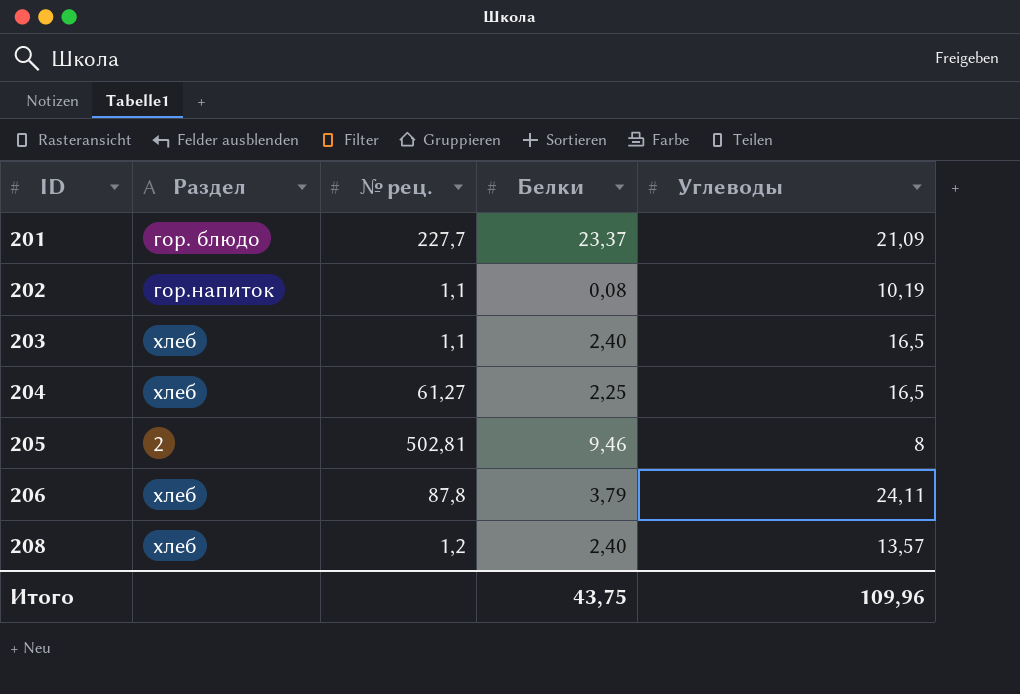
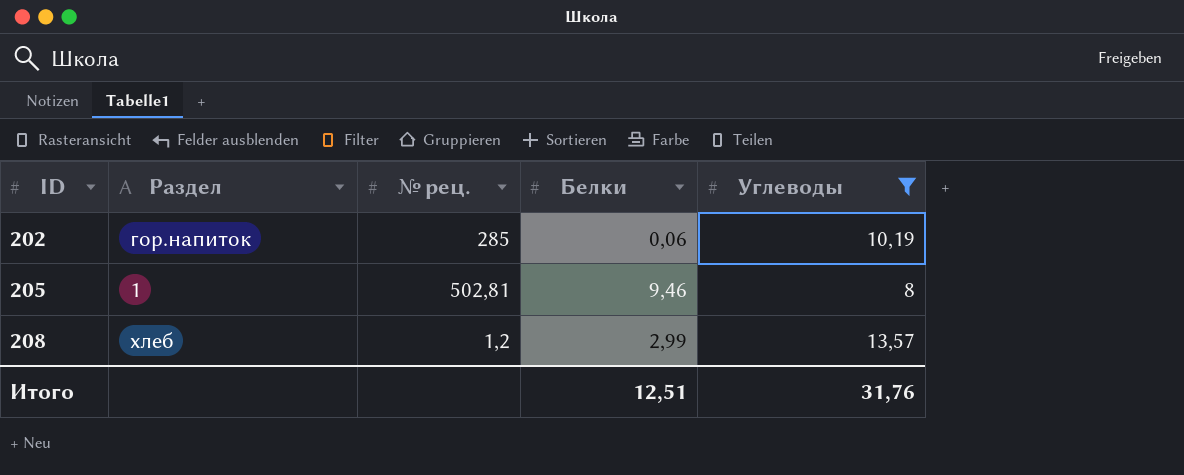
filter: none -> Углеводы <= 13,57
202 | № рец.: 1,1 -> 285
202 | Белки: 0,08 -> 0,06
205 | Раздел: 2 -> 1
208 | Белки: 2,40 -> 2,99
Итого | Белки: 43,75 -> 12,51
Итого | Углеводы: 109,96 -> 31,76

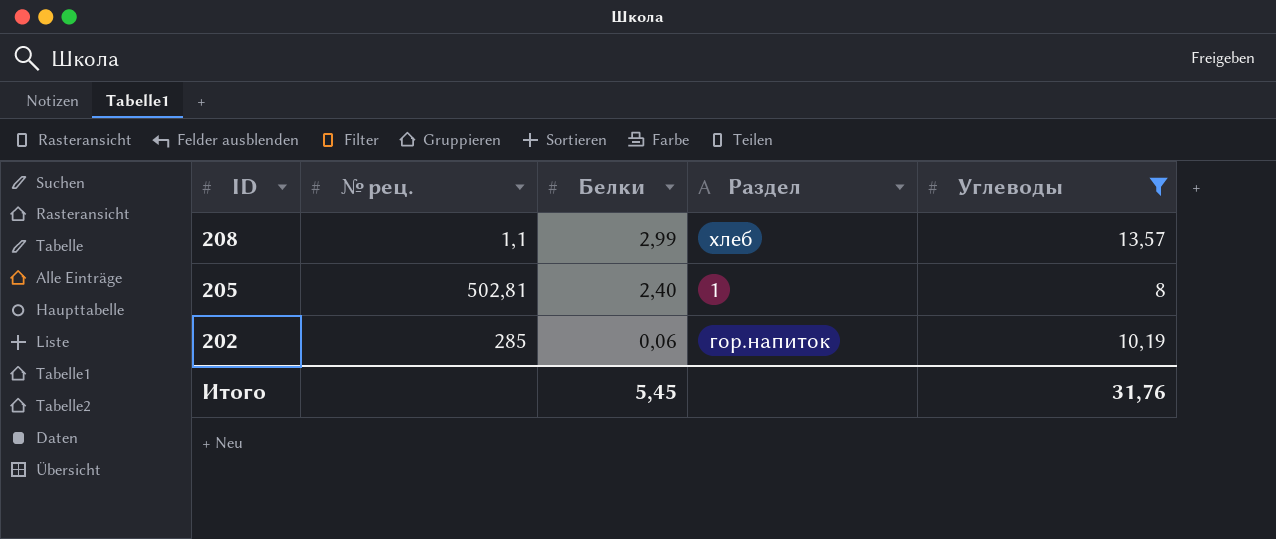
row order: ID ascending -> ID descending
column Раздел | position: 2 -> 4
208 | № рец.: 1,2 -> 1,1
205 | Белки: 9,46 -> 2,40
Итого | Белки: 12,51 -> 5,45

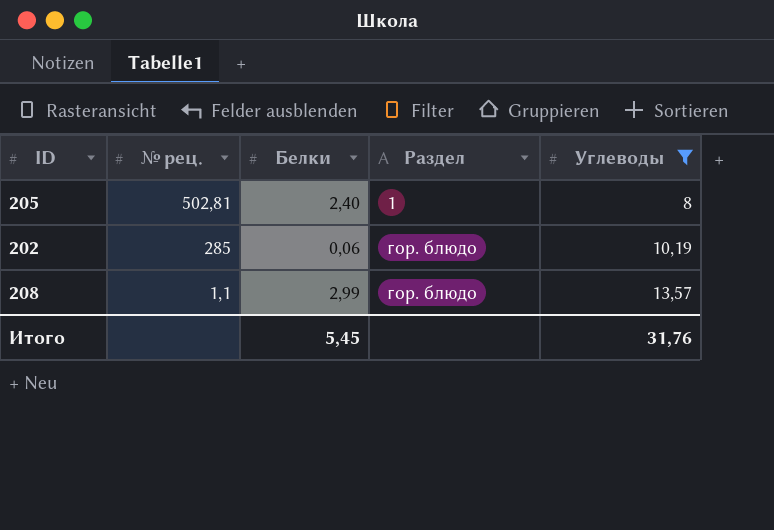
row order: ID descending -> № рец. descending
202 | Раздел: гор.напиток -> гор. блюдо
208 | Раздел: хлеб -> гор. блюдо

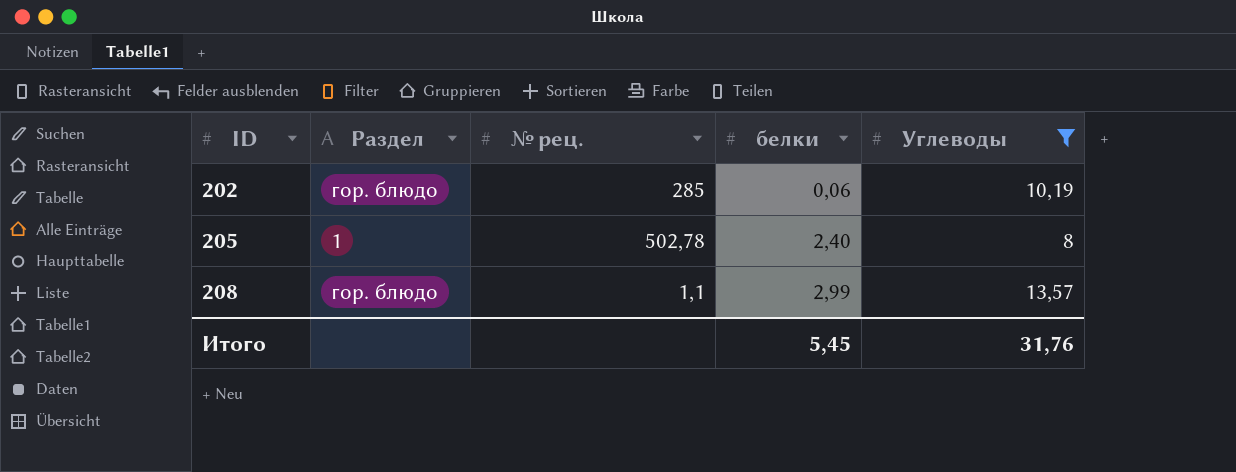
row order: № рец. descending -> ID ascending
column Раздел | position: 4 -> 2
column name: Белки -> белки
205 | № рец.: 502,81 -> 502,78

